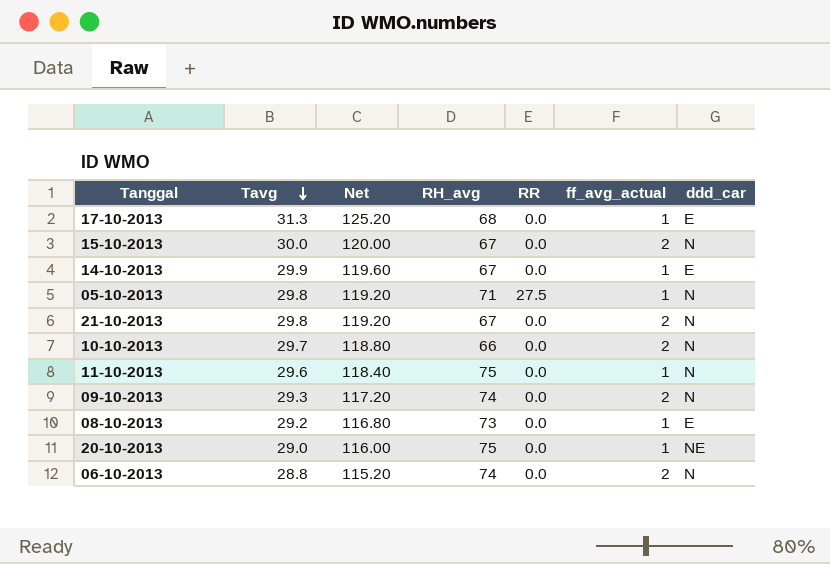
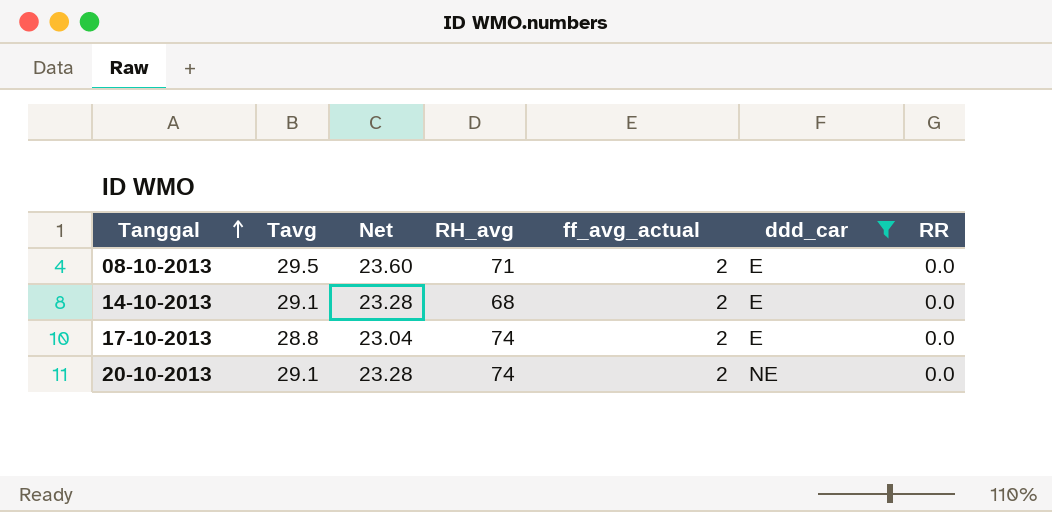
filter: none -> ddd_car != N
row order: Tavg descending -> Tanggal ascending
column Net | formula: [Tavg] * 4 -> [Tavg] * 0.8
column RR | position: 5 -> 7
08-10-2013 | Tavg: 29.2 -> 29.5
08-10-2013 | RH_avg: 73 -> 71
08-10-2013 | ff_avg_actual: 1 -> 2
14-10-2013 | Tavg: 29.9 -> 29.1
14-10-2013 | RH_avg: 67 -> 68
14-10-2013 | ff_avg_actual: 1 -> 2
17-10-2013 | Tavg: 31.3 -> 28.8
17-10-2013 | RH_avg: 68 -> 74
17-10-2013 | ff_avg_actual: 1 -> 2
20-10-2013 | Tavg: 29.0 -> 29.1
20-10-2013 | RH_avg: 75 -> 74
20-10-2013 | ff_avg_actual: 1 -> 2

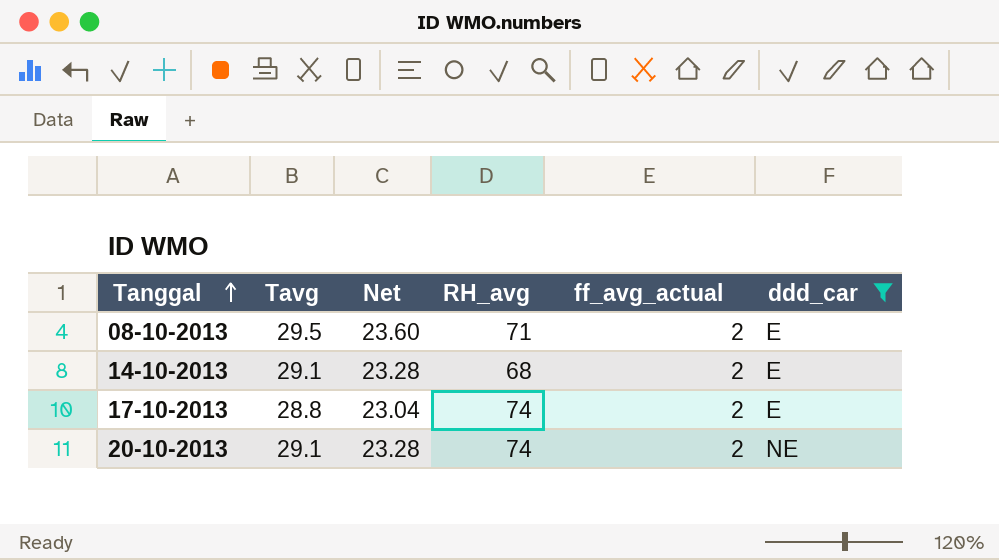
column RR | position: 7 -> none

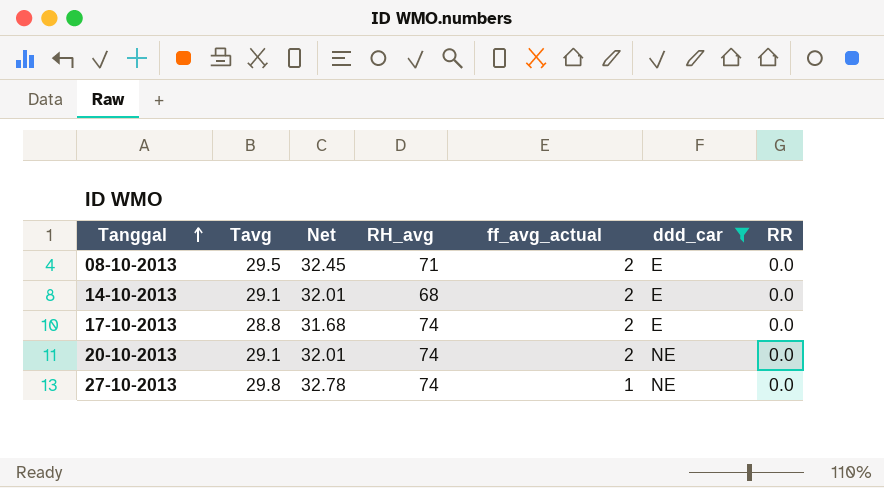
column Net | formula: [Tavg] * 0.8 -> [Tavg] * 1.1
column RR | position: none -> 7
row 27-10-2013: none -> 29.8 | 32.78 | 74 | 1 | NE | 0.0

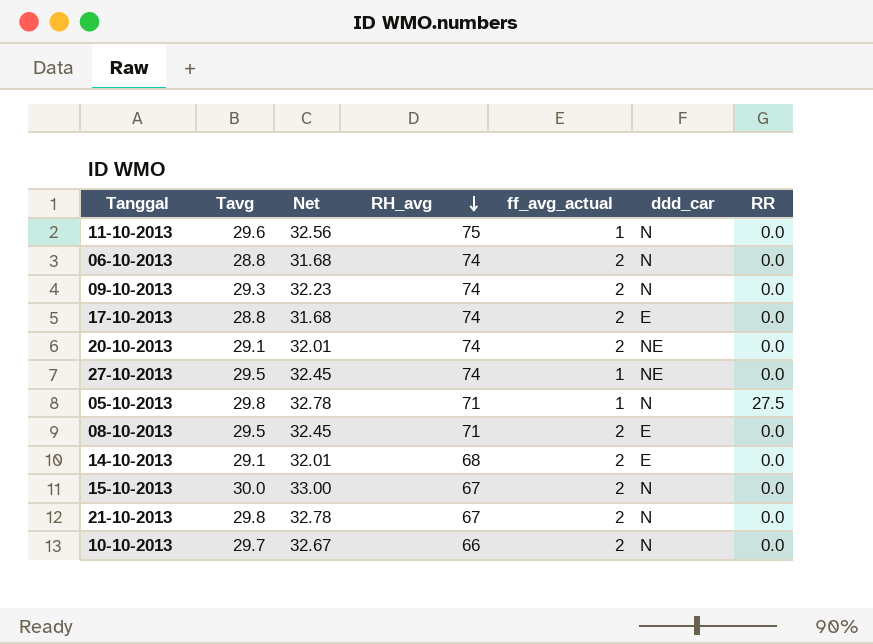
filter: ddd_car != N -> none
row order: Tanggal ascending -> RH_avg descending
27-10-2013 | Tavg: 29.8 -> 29.5
27-10-2013 | Net: 32.78 -> 32.45

